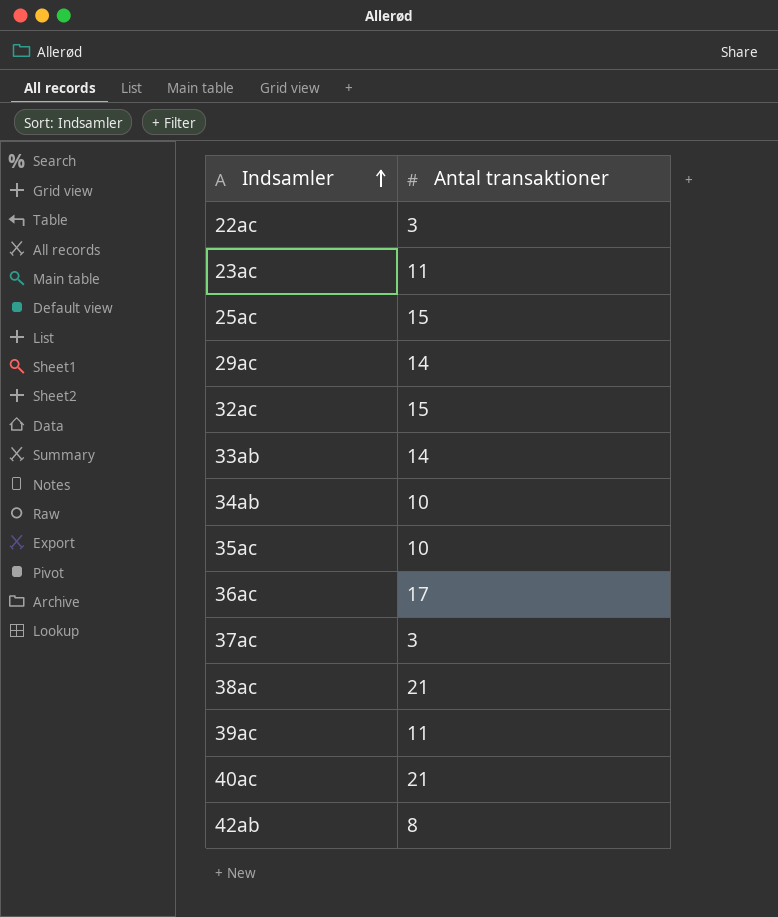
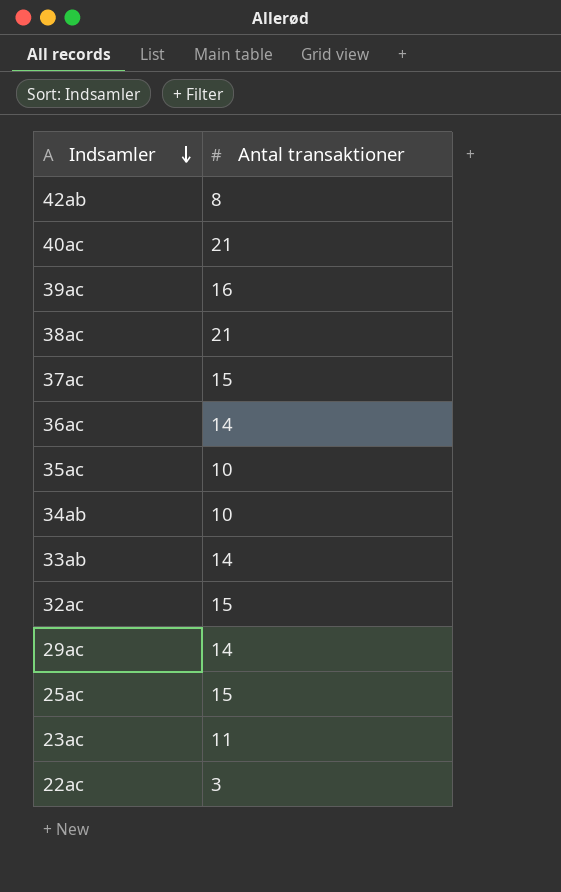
row order: Indsamler ascending -> Indsamler descending
39ac | Antal transaktioner: 11 -> 16
37ac | Antal transaktioner: 3 -> 15
36ac | Antal transaktioner: 17 -> 14

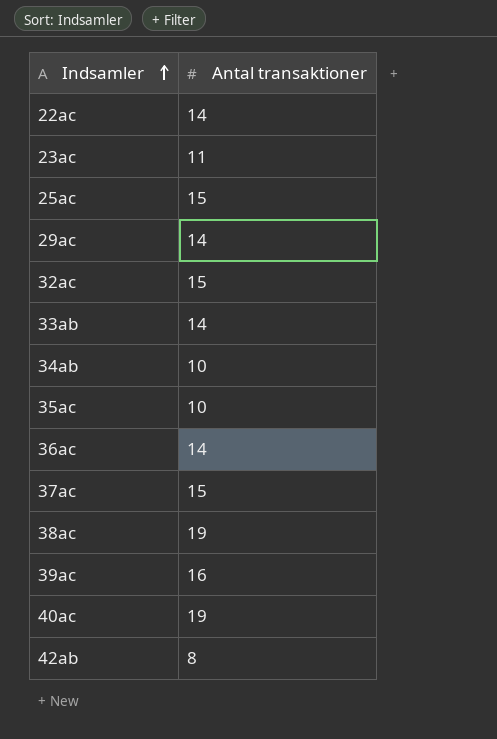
row order: Indsamler descending -> Indsamler ascending
22ac | Antal transaktioner: 3 -> 14
38ac | Antal transaktioner: 21 -> 19
40ac | Antal transaktioner: 21 -> 19

